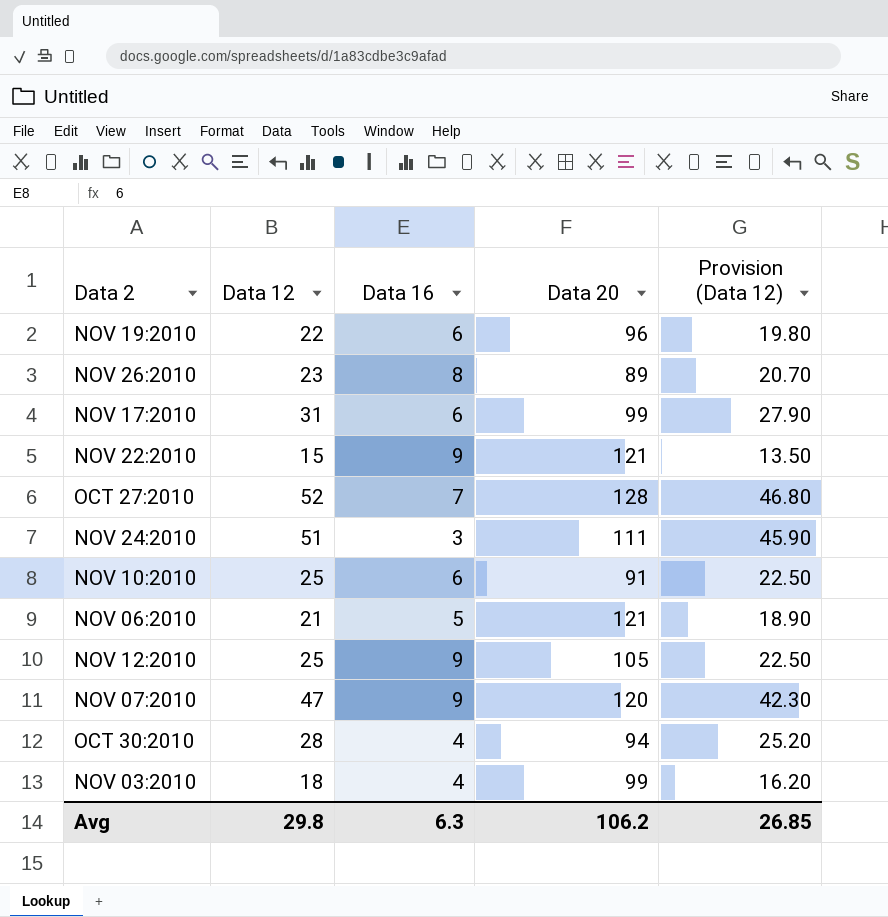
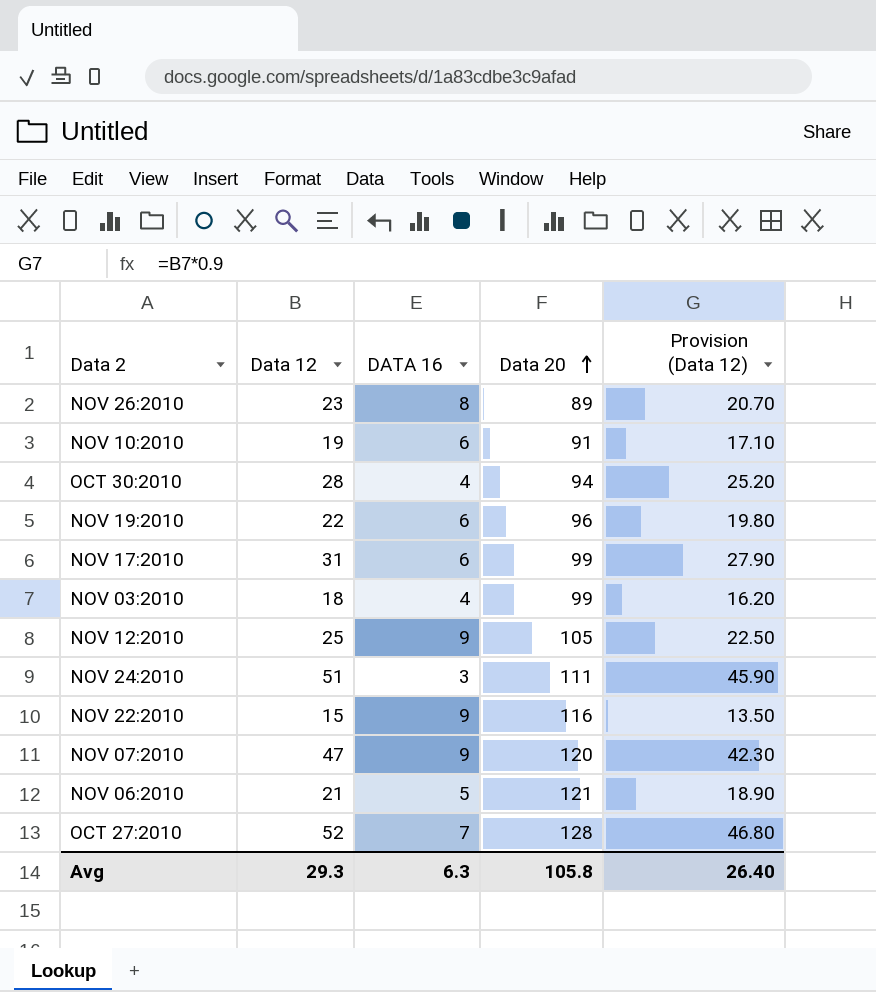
row order: none -> Data 20 ascending
column name: Data 16 -> DATA 16
NOV 10:2010 | Data 12: 25 -> 19
NOV 10:2010 | Provision (Data 12): 22.50 -> 17.10
NOV 22:2010 | Data 20: 121 -> 116
Avg | Data 12: 29.8 -> 29.3
Avg | Data 20: 106.2 -> 105.8
Avg | Provision (Data 12): 26.85 -> 26.40

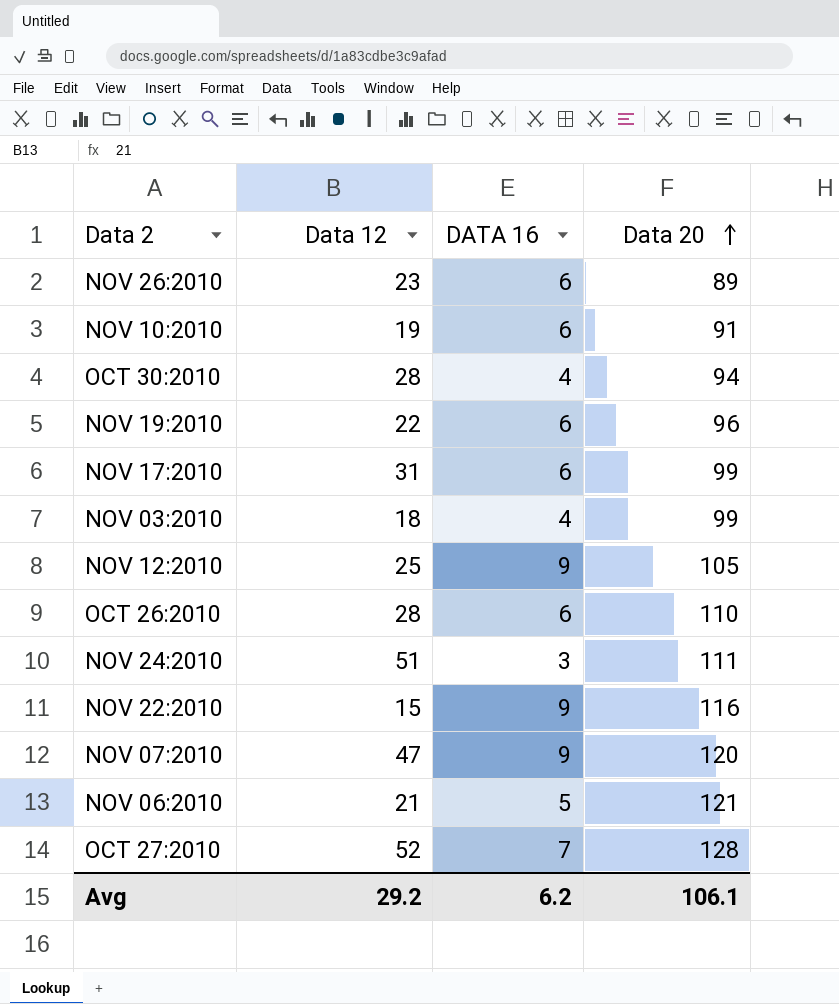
column Provision (Data 12) | formula: [Data 12] * 0.9 -> none
NOV 26:2010 | DATA 16: 8 -> 6
row OCT 26:2010: none -> 28 | 6 | 110
Avg | Data 12: 29.3 -> 29.2
Avg | DATA 16: 6.3 -> 6.2
Avg | Data 20: 105.8 -> 106.1

